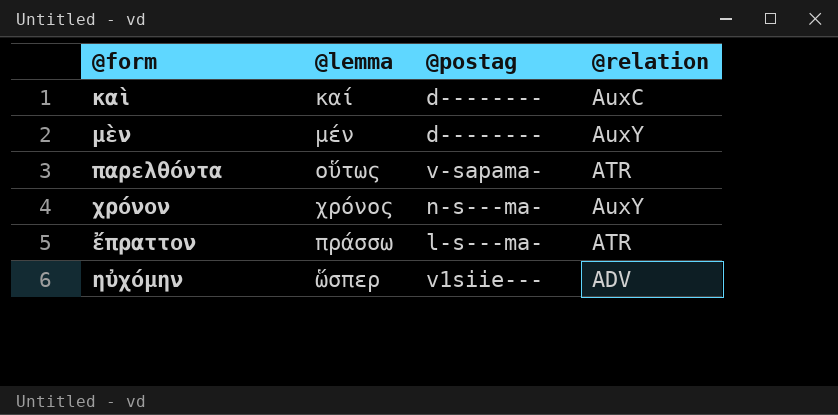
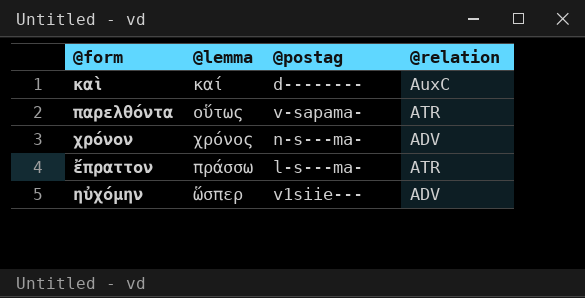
row μὲν: μέν | d-------- | AuxY -> none
χρόνον | @relation: AuxY -> ADV

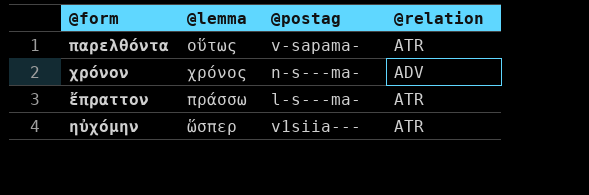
row καὶ: καί | d-------- | AuxC -> none
ηὐχόμην | @postag: v1siie--- -> v1siia---
ηὐχόμην | @relation: ADV -> ATR

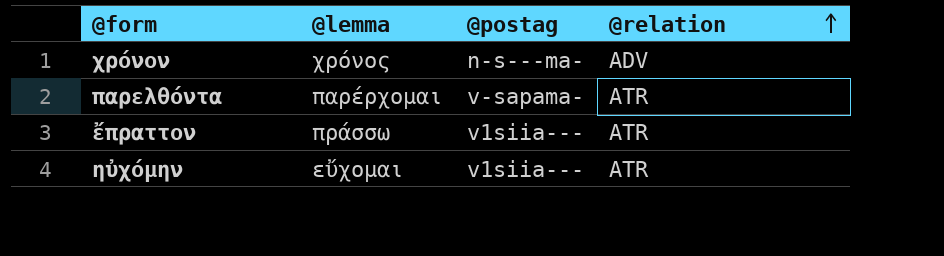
row order: none -> @relation ascending
παρελθόντα | @lemma: οὕτως -> παρέρχομαι
ἔπραττον | @postag: l-s---ma- -> v1siia---
ηὐχόμην | @lemma: ὥσπερ -> εὔχομαι

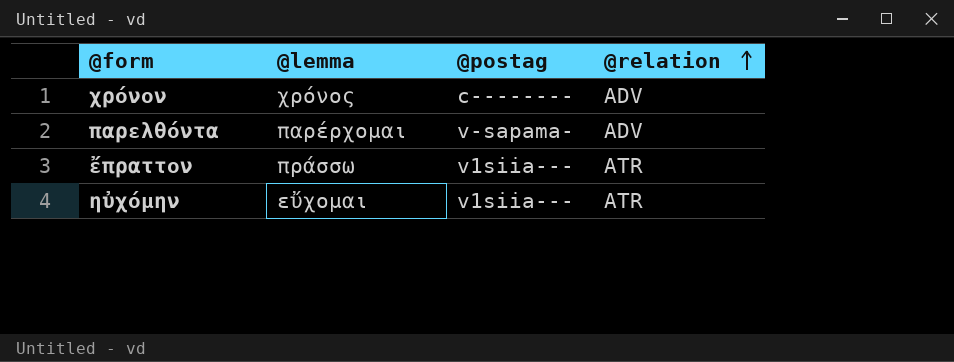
χρόνον | @postag: n-s---ma- -> c--------
παρελθόντα | @relation: ATR -> ADV

